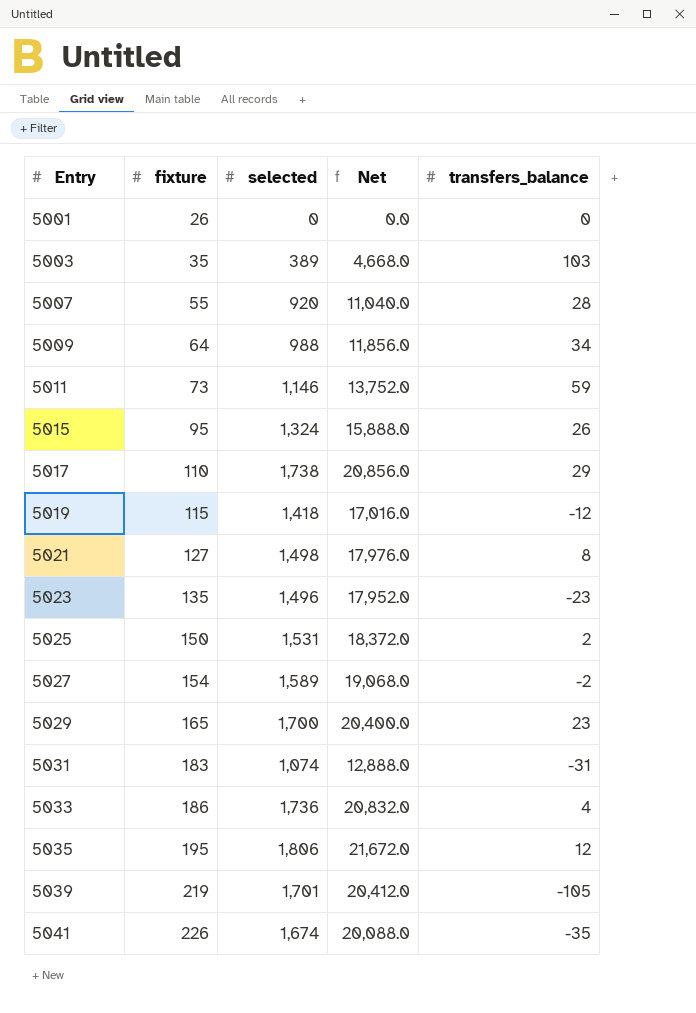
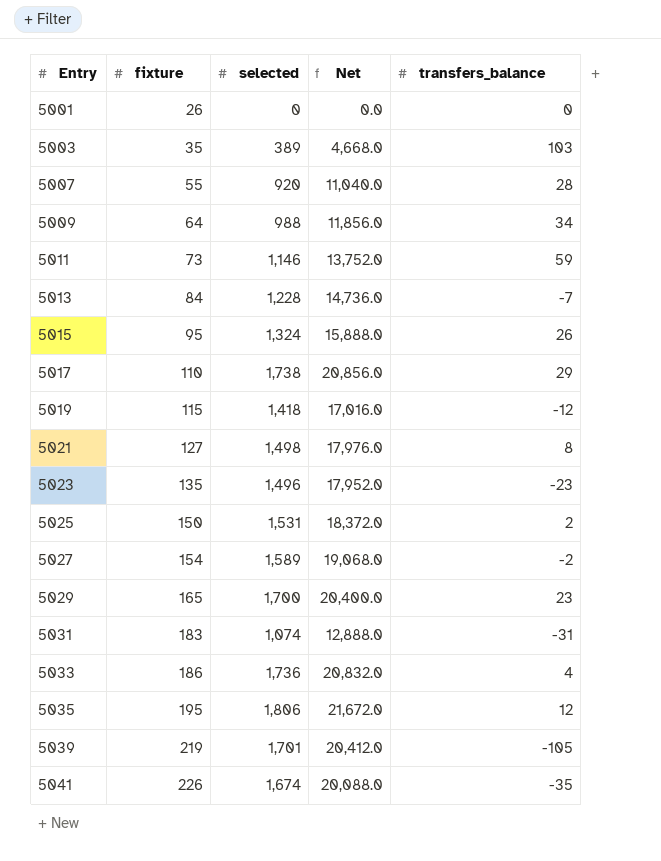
row 5013: none -> 84 | 1,228 | 14,736.0 | -7

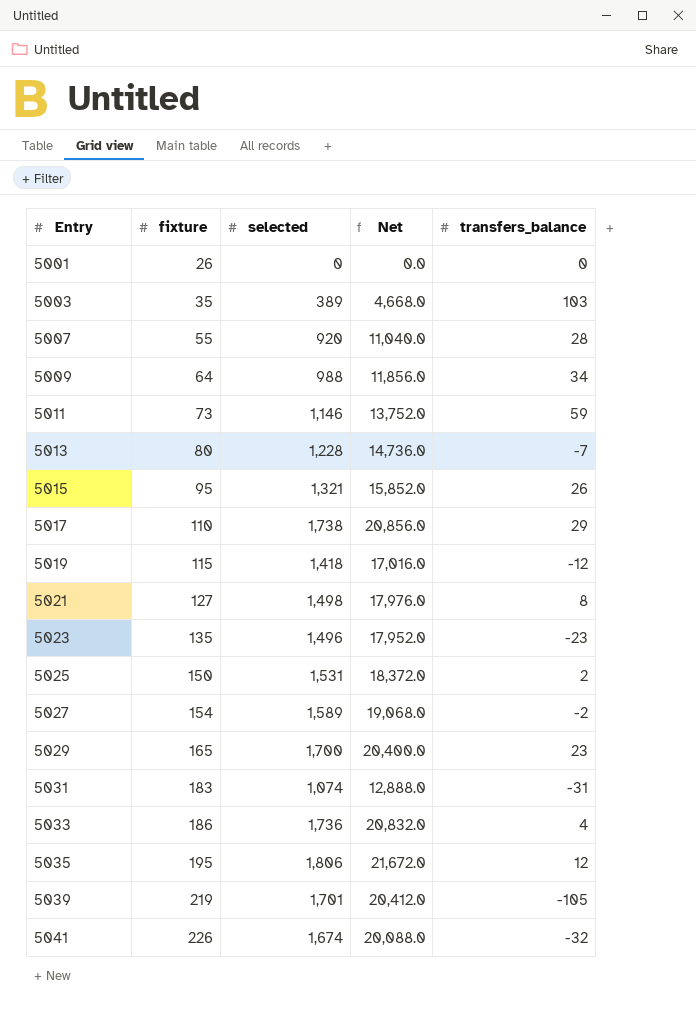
5013 | fixture: 84 -> 80
5015 | selected: 1,324 -> 1,321
5015 | Net: 15,888.0 -> 15,852.0
5041 | transfers_balance: -35 -> -32

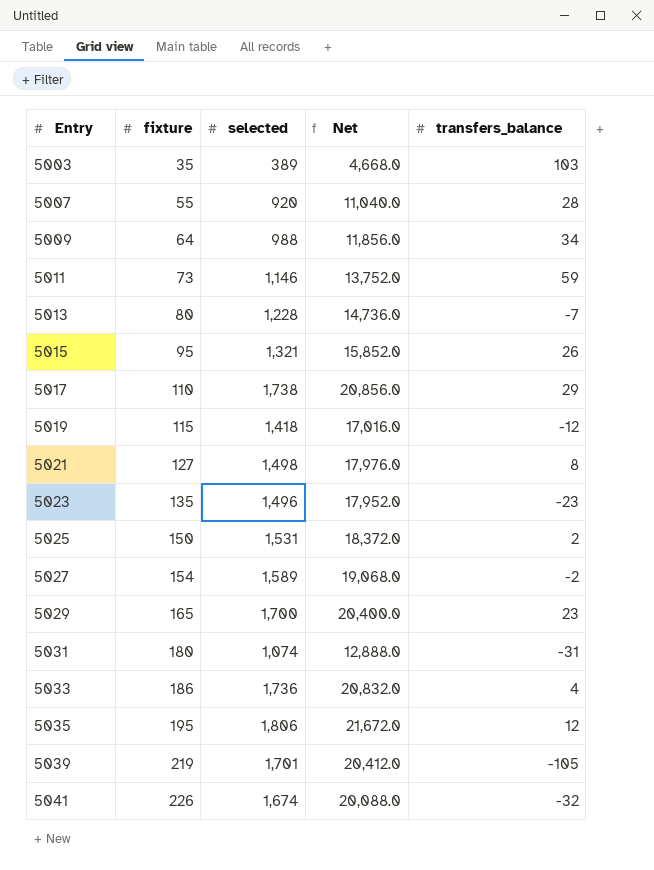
row 5001: 26 | 0 | 0.0 | 0 -> none
5031 | fixture: 183 -> 180

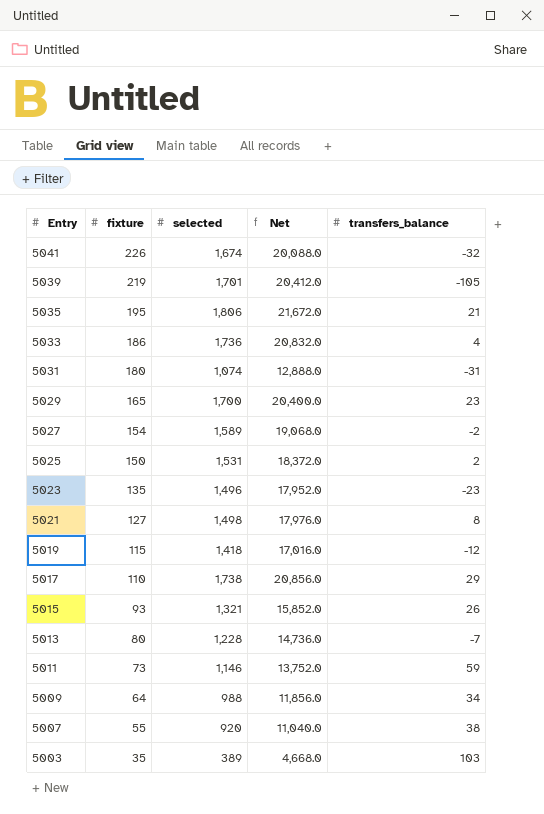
row order: Entry ascending -> Entry descending
5035 | transfers_balance: 12 -> 21
5015 | fixture: 95 -> 93
5007 | transfers_balance: 28 -> 38

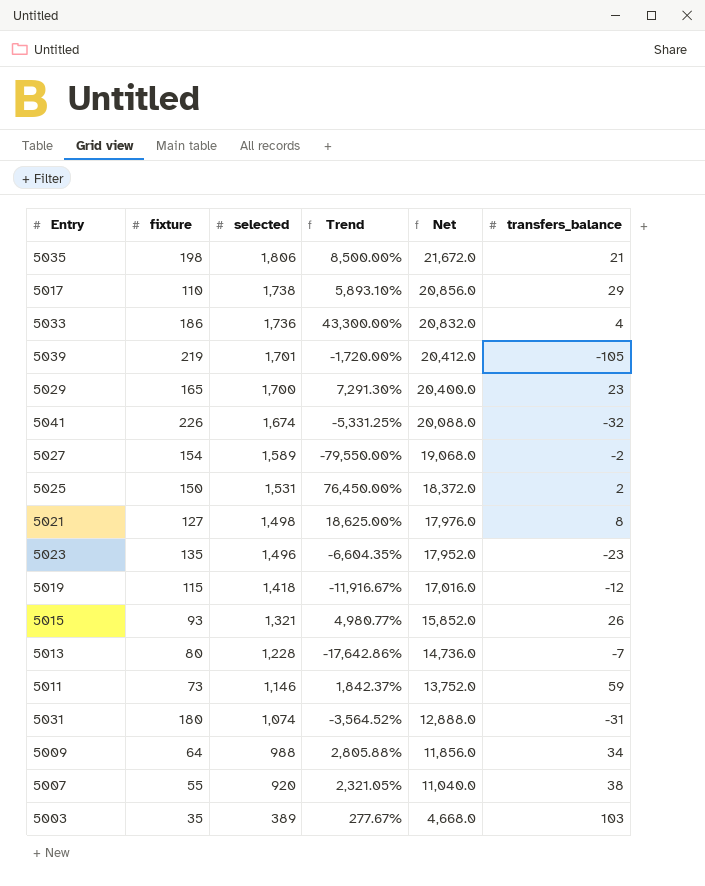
row order: Entry descending -> selected descending
column Trend | formula: none -> ([selected] - [transfers_balance]) / [transfers_balance]
5035 | fixture: 195 -> 198

